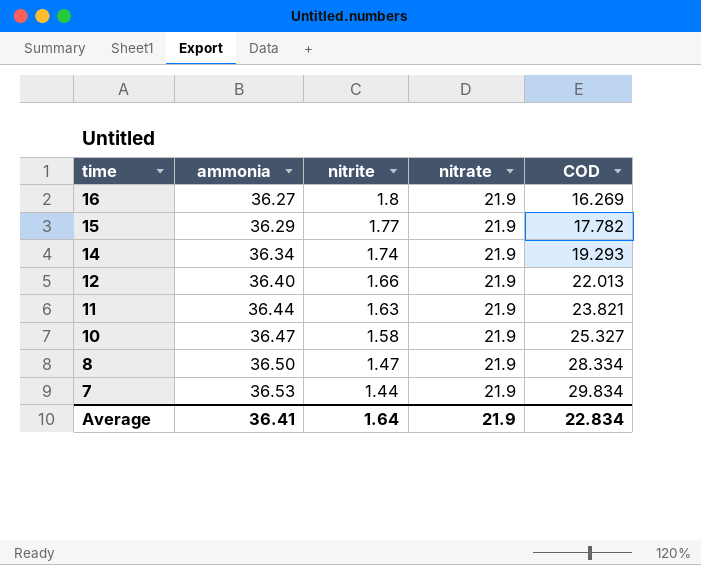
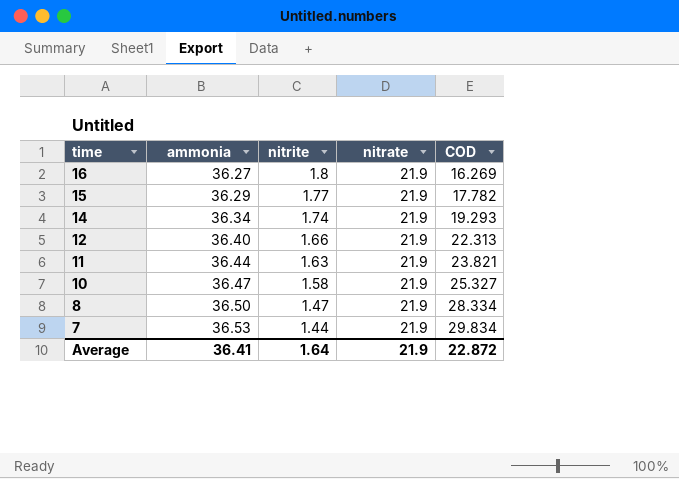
12 | COD: 22.013 -> 22.313
Average | COD: 22.834 -> 22.872

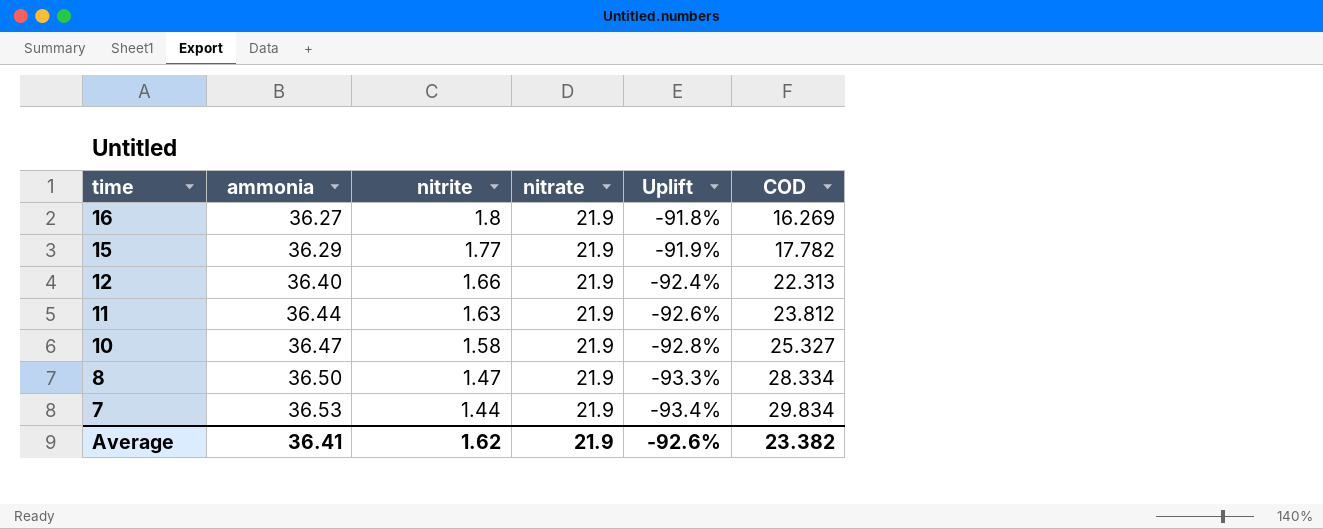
column Uplift | formula: none -> ([nitrite] - [nitrate]) / [nitrate]
row 14: 36.34 | 1.74 | 21.9 | 19.293 -> none
11 | COD: 23.821 -> 23.812
Average | nitrite: 1.64 -> 1.62
Average | COD: 22.872 -> 23.382

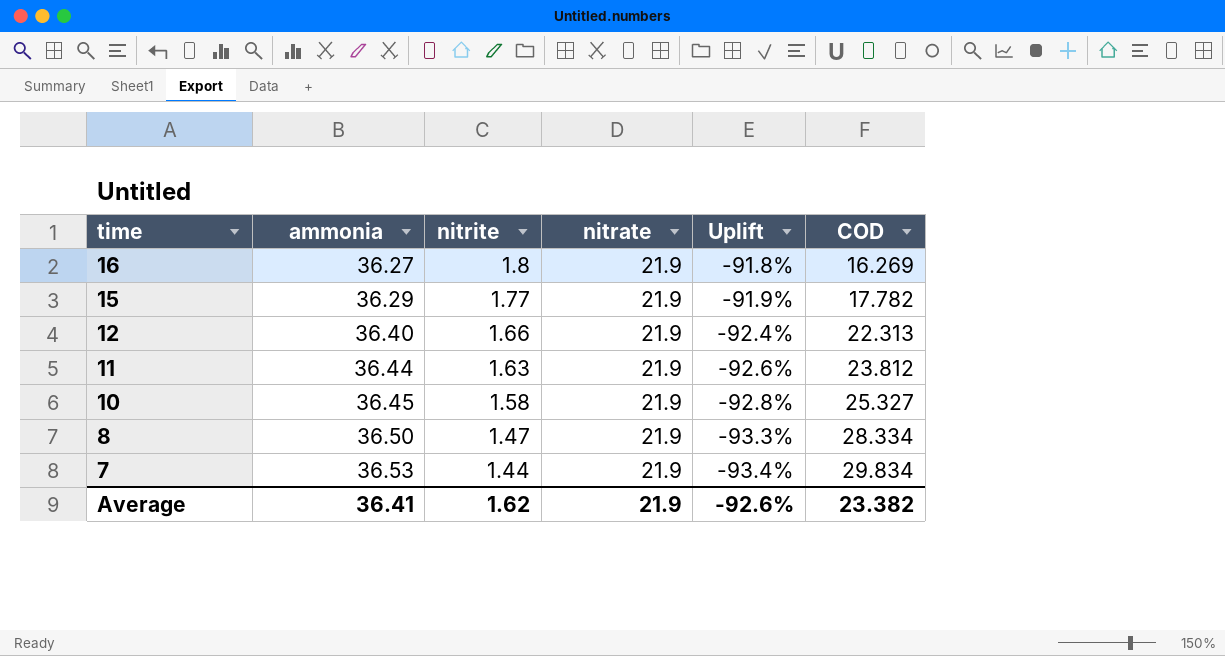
10 | ammonia: 36.47 -> 36.45

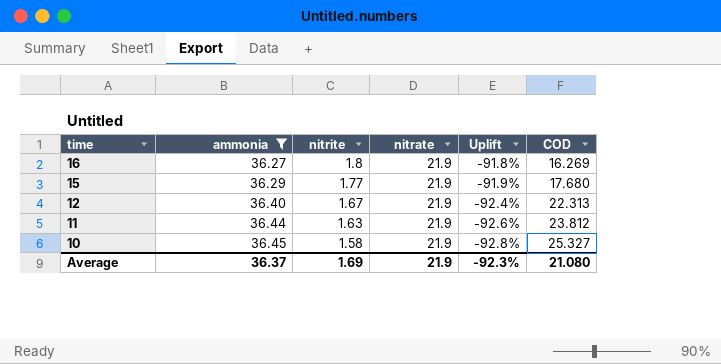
filter: none -> ammonia <= 36.45
15 | COD: 17.782 -> 17.680
12 | nitrite: 1.66 -> 1.67
Average | ammonia: 36.41 -> 36.37
Average | nitrite: 1.62 -> 1.69
Average | Uplift: -92.6% -> -92.3%
Average | COD: 23.382 -> 21.080

